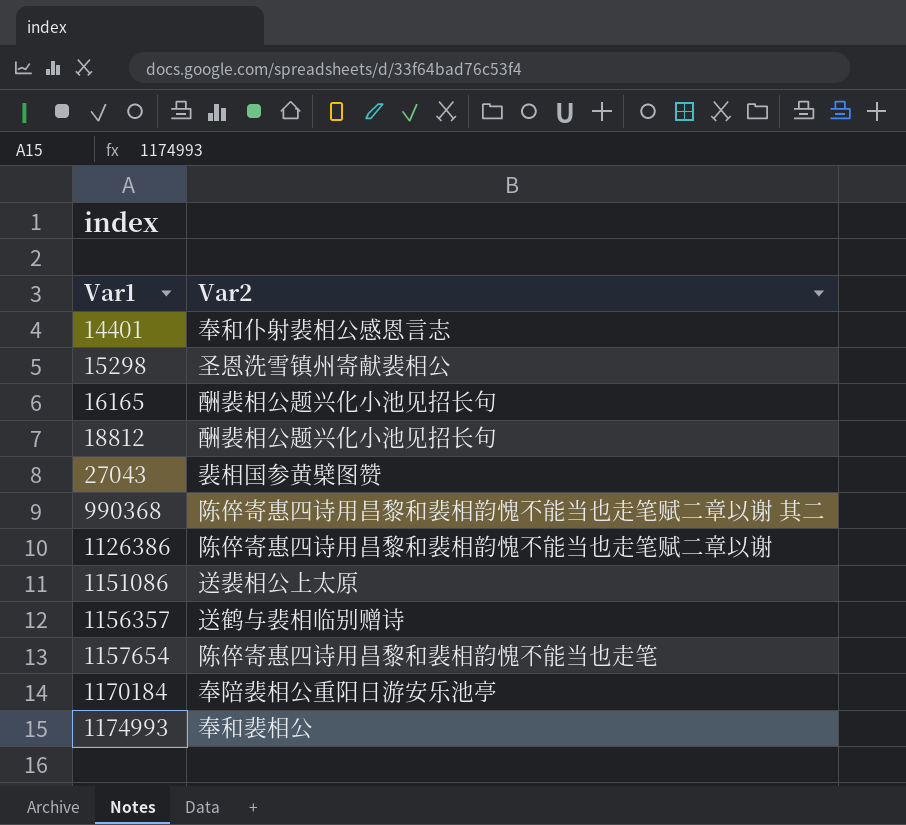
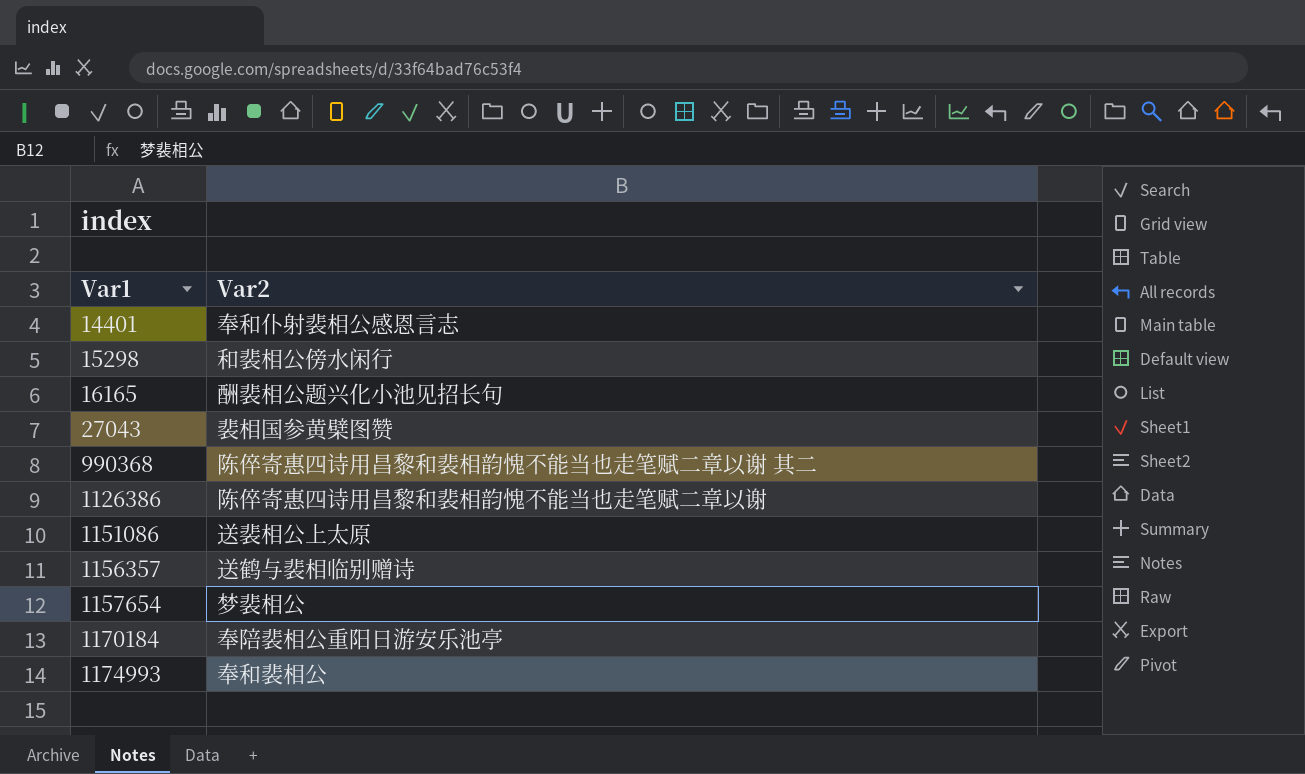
row 18812: 酬裴相公题兴化小池见招长句 -> none
15298 | Var2: 圣恩洗雪镇州寄献裴相公 -> 和裴相公傍水闲行
1157654 | Var2: 陈倅寄惠四诗用昌黎和裴相韵愧不能当也走笔 -> 梦裴相公

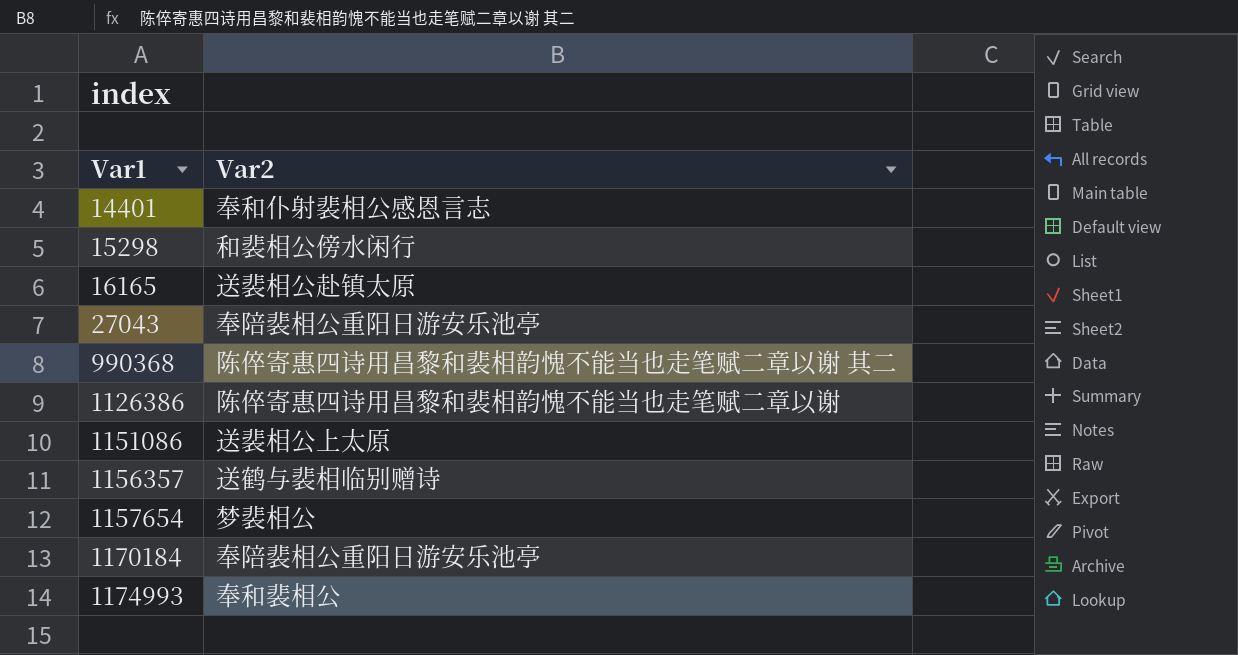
16165 | Var2: 酬裴相公题兴化小池见招长句 -> 送裴相公赴镇太原
27043 | Var2: 裴相国参黄檗图赞 -> 奉陪裴相公重阳日游安乐池亭

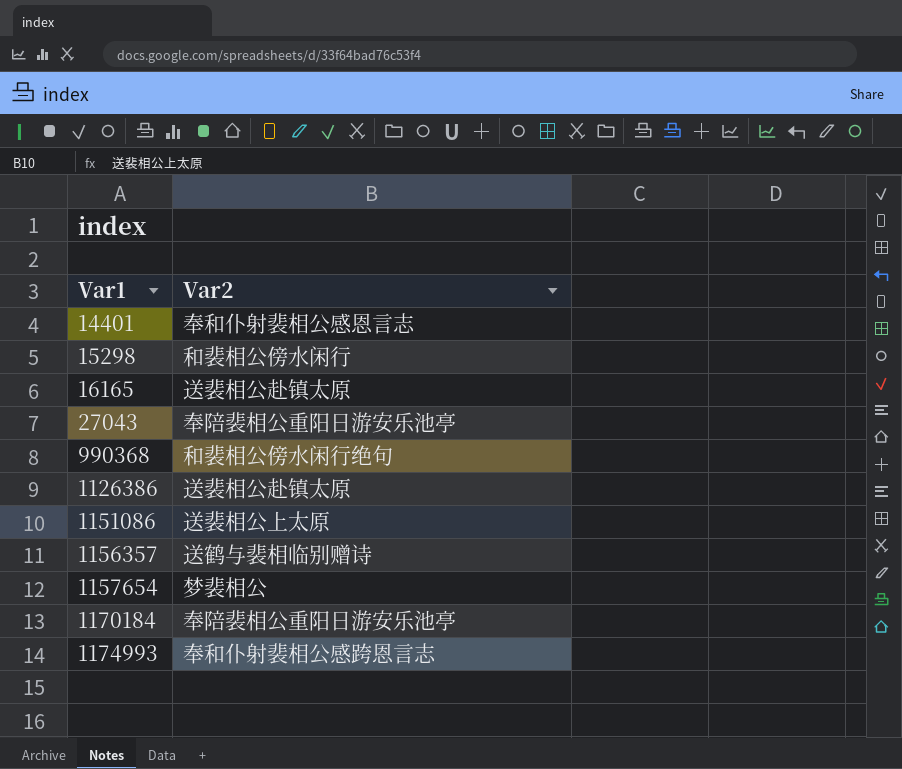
990368 | Var2: 陈倅寄惠四诗用昌黎和裴相韵愧不能当也走笔赋二章以谢 其二 -> 和裴相公傍水闲行绝句
1126386 | Var2: 陈倅寄惠四诗用昌黎和裴相韵愧不能当也走笔赋二章以谢 -> 送裴相公赴镇太原
1174993 | Var2: 奉和裴相公 -> 奉和仆射裴相公感跨恩言志

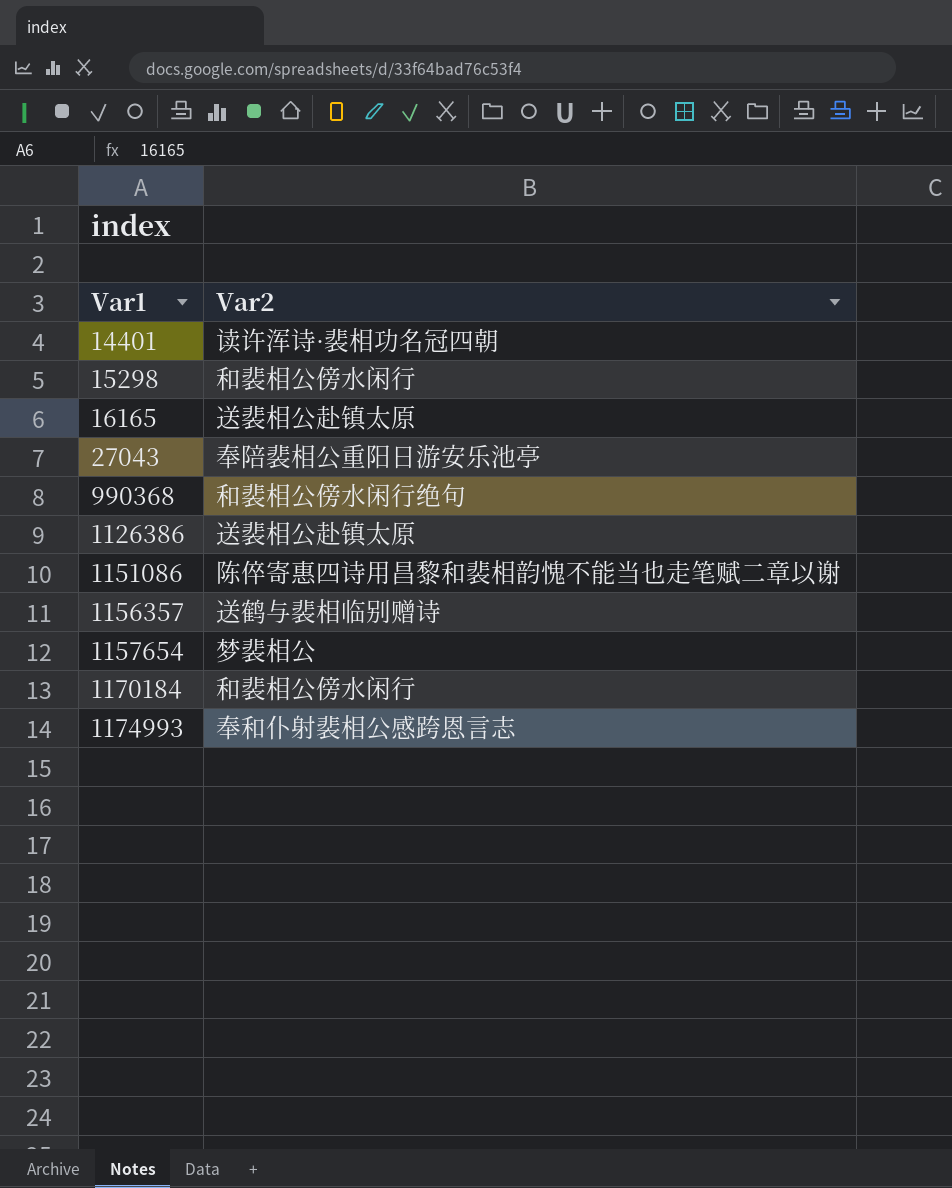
14401 | Var2: 奉和仆射裴相公感恩言志 -> 读许浑诗·裴相功名冠四朝
1151086 | Var2: 送裴相公上太原 -> 陈倅寄惠四诗用昌黎和裴相韵愧不能当也走笔赋二章以谢
1170184 | Var2: 奉陪裴相公重阳日游安乐池亭 -> 和裴相公傍水闲行

